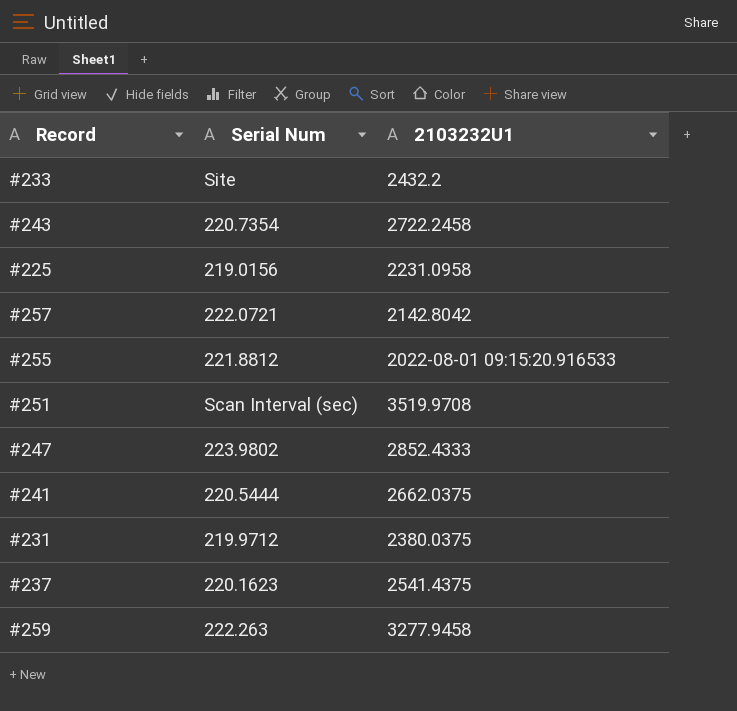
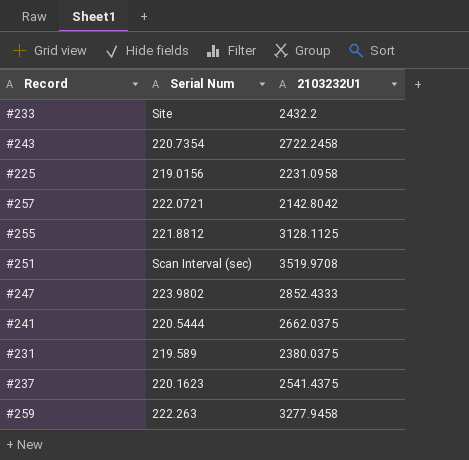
#255 | 2103232U1: 2022-08-01 09:15:20.916533 -> 3128.1125
#231 | Serial Num: 219.9712 -> 219.589

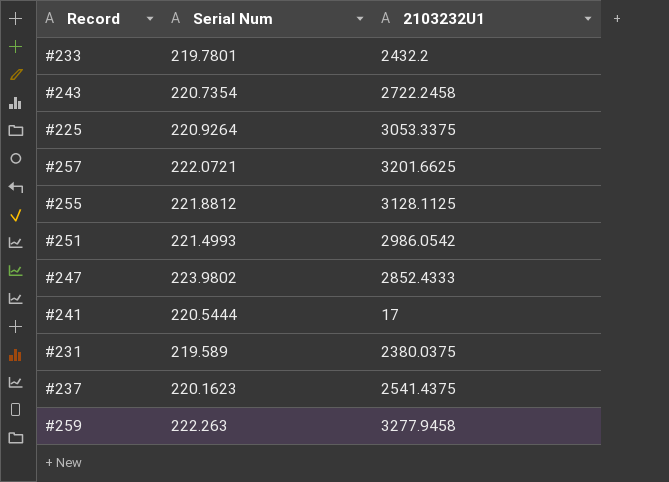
#233 | Serial Num: Site -> 219.7801
#225 | Serial Num: 219.0156 -> 220.9264
#225 | 2103232U1: 2231.0958 -> 3053.3375
#257 | 2103232U1: 2142.8042 -> 3201.6625
#251 | Serial Num: Scan Interval (sec) -> 221.4993
#251 | 2103232U1: 3519.9708 -> 2986.0542
#241 | 2103232U1: 2662.0375 -> 17

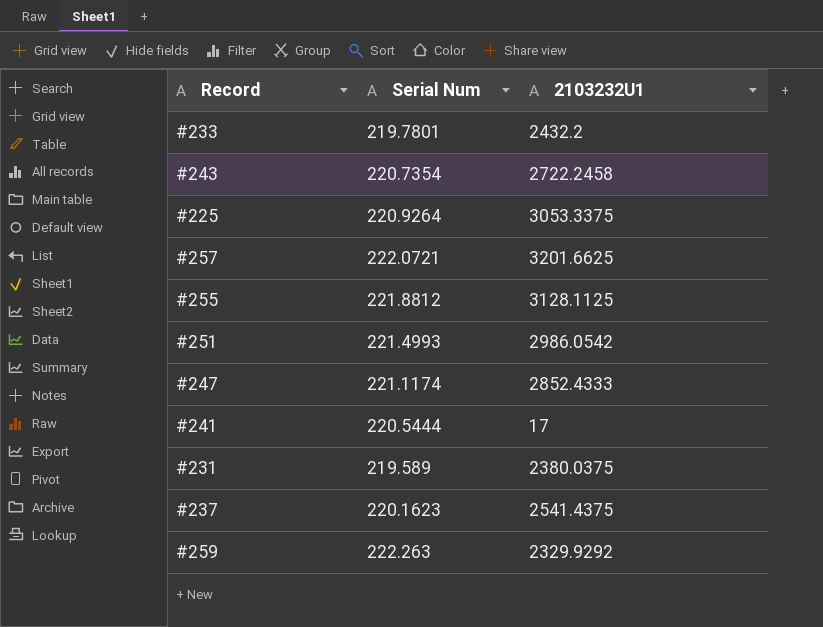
#247 | Serial Num: 223.9802 -> 221.1174
#259 | 2103232U1: 3277.9458 -> 2329.9292

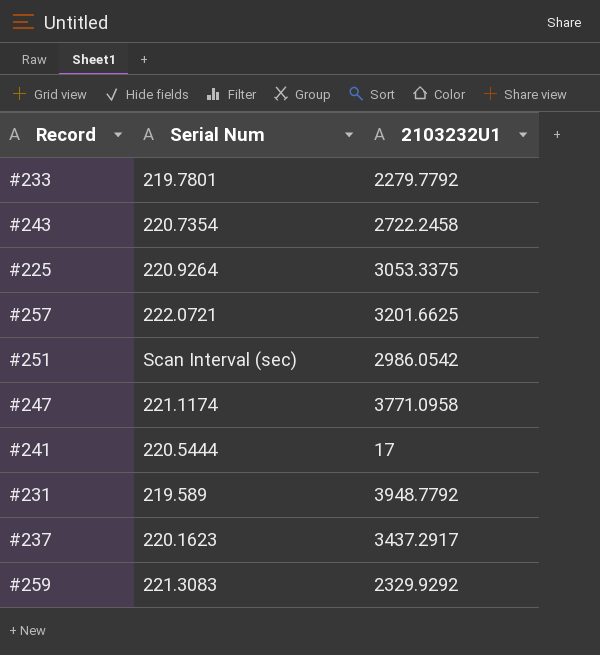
row #255: 221.8812 | 3128.1125 -> none
#233 | 2103232U1: 2432.2 -> 2279.7792
#251 | Serial Num: 221.4993 -> Scan Interval (sec)
#247 | 2103232U1: 2852.4333 -> 3771.0958
#231 | 2103232U1: 2380.0375 -> 3948.7792
#237 | 2103232U1: 2541.4375 -> 3437.2917
#259 | Serial Num: 222.263 -> 221.3083

